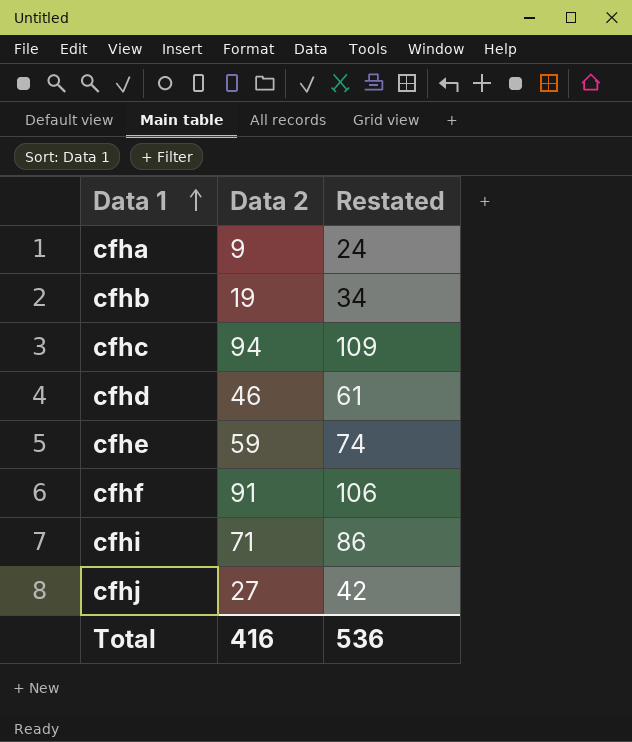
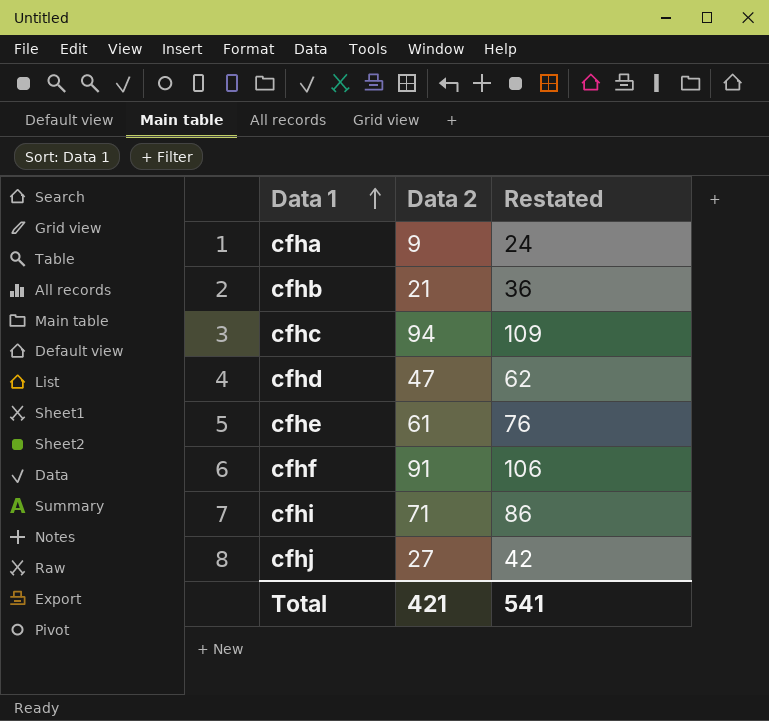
cfhb | Data 2: 19 -> 21
cfhb | Restated: 34 -> 36
cfhd | Data 2: 46 -> 47
cfhd | Restated: 61 -> 62
cfhe | Data 2: 59 -> 61
cfhe | Restated: 74 -> 76
Total | Data 2: 416 -> 421
Total | Restated: 536 -> 541

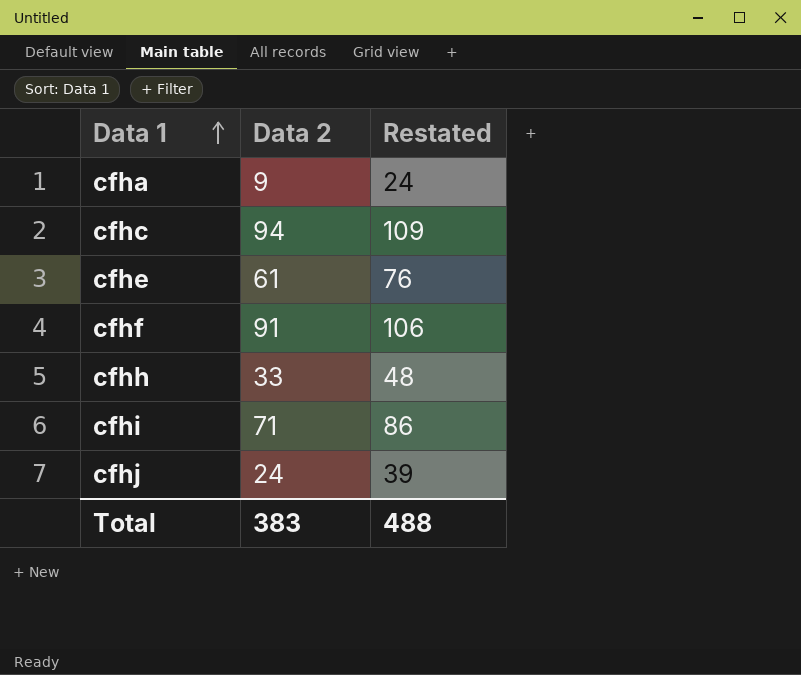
row cfhb: 21 | 36 -> none
row cfhd: 47 | 62 -> none
row cfhh: none -> 33 | 48
cfhj | Data 2: 27 -> 24
cfhj | Restated: 42 -> 39
Total | Data 2: 421 -> 383
Total | Restated: 541 -> 488

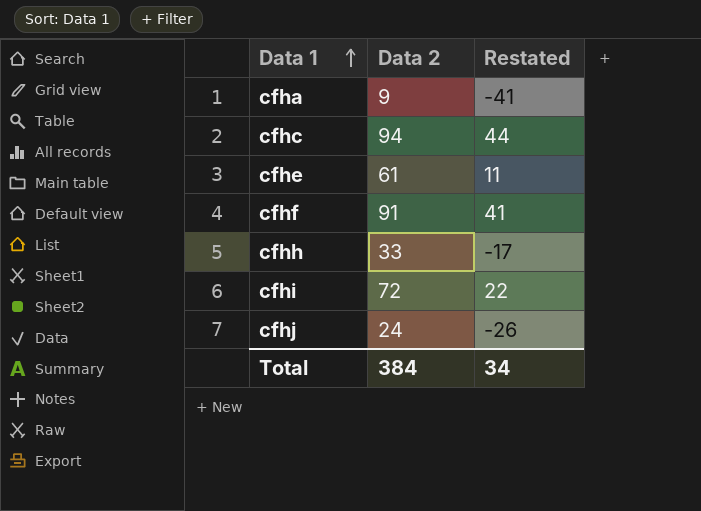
column Restated | formula: [Data 2] + 15 -> [Data 2] - 50
cfhi | Data 2: 71 -> 72
Total | Data 2: 383 -> 384
Total | Restated: 488 -> 34

